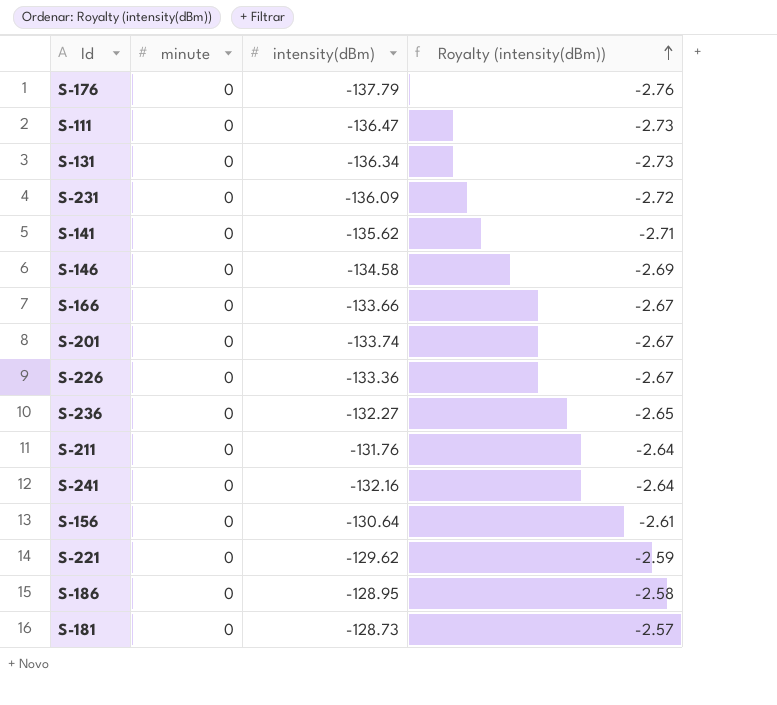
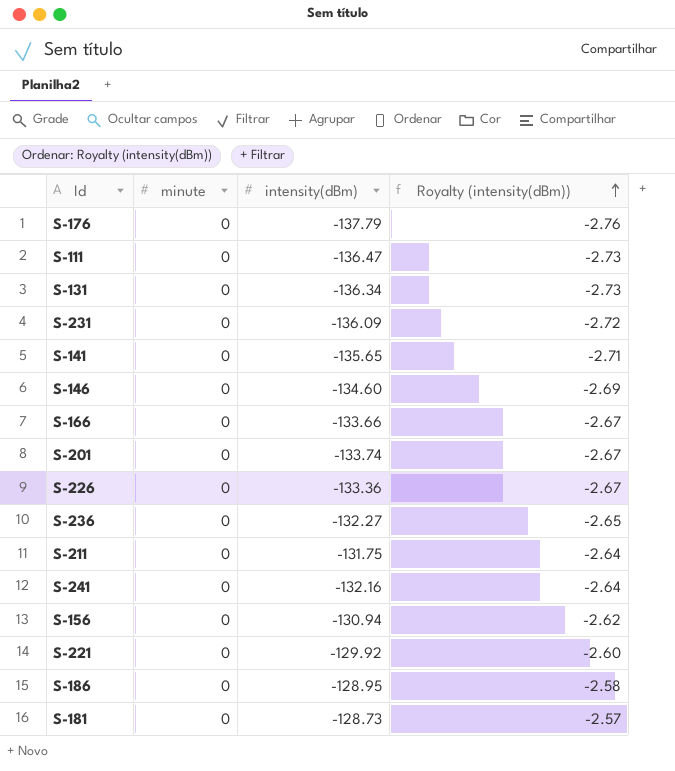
S-141 | intensity(dBm): -135.62 -> -135.65
S-146 | intensity(dBm): -134.58 -> -134.60
S-211 | intensity(dBm): -131.76 -> -131.75
S-156 | intensity(dBm): -130.64 -> -130.94
S-156 | Royalty (intensity(dBm)): -2.61 -> -2.62
S-221 | intensity(dBm): -129.62 -> -129.92
S-221 | Royalty (intensity(dBm)): -2.59 -> -2.60

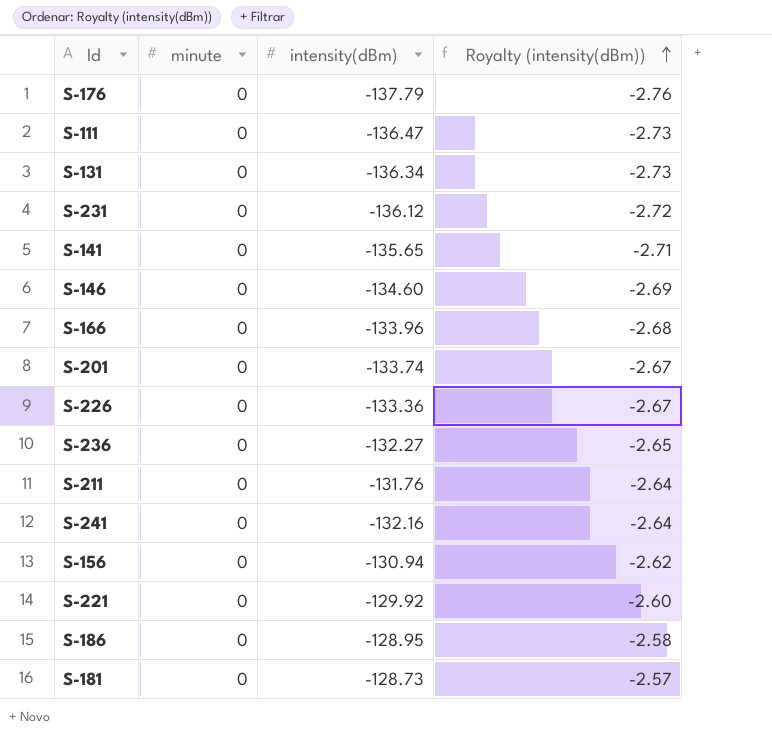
S-231 | intensity(dBm): -136.09 -> -136.12
S-166 | intensity(dBm): -133.66 -> -133.96
S-166 | Royalty (intensity(dBm)): -2.67 -> -2.68
S-211 | intensity(dBm): -131.75 -> -131.76

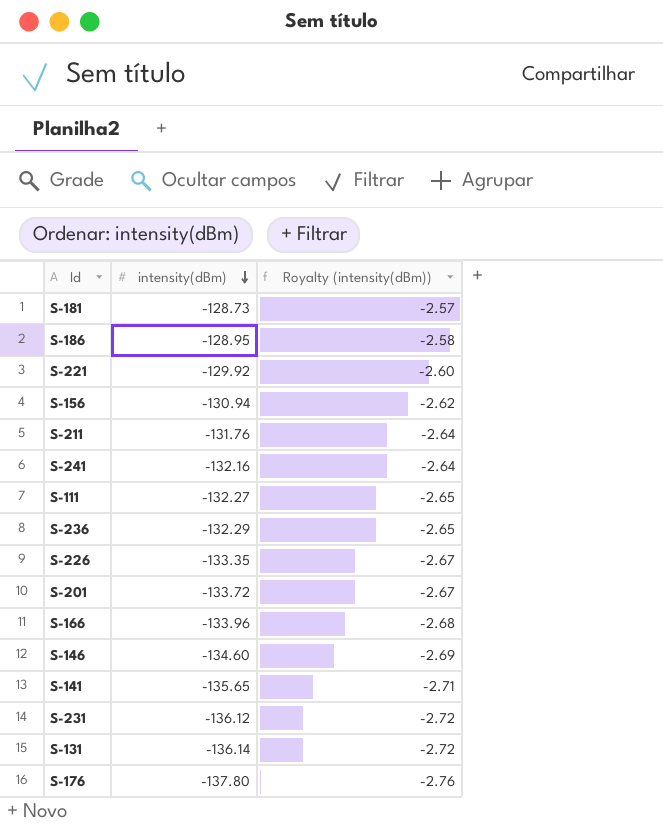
row order: Royalty (intensity(dBm)) ascending -> intensity(dBm) descending
column minute | position: 2 -> none
S-111 | intensity(dBm): -136.47 -> -132.27
S-111 | Royalty (intensity(dBm)): -2.73 -> -2.65
S-236 | intensity(dBm): -132.27 -> -132.29
S-226 | intensity(dBm): -133.36 -> -133.35
S-201 | intensity(dBm): -133.74 -> -133.72
S-131 | intensity(dBm): -136.34 -> -136.14
S-131 | Royalty (intensity(dBm)): -2.73 -> -2.72
S-176 | intensity(dBm): -137.79 -> -137.80

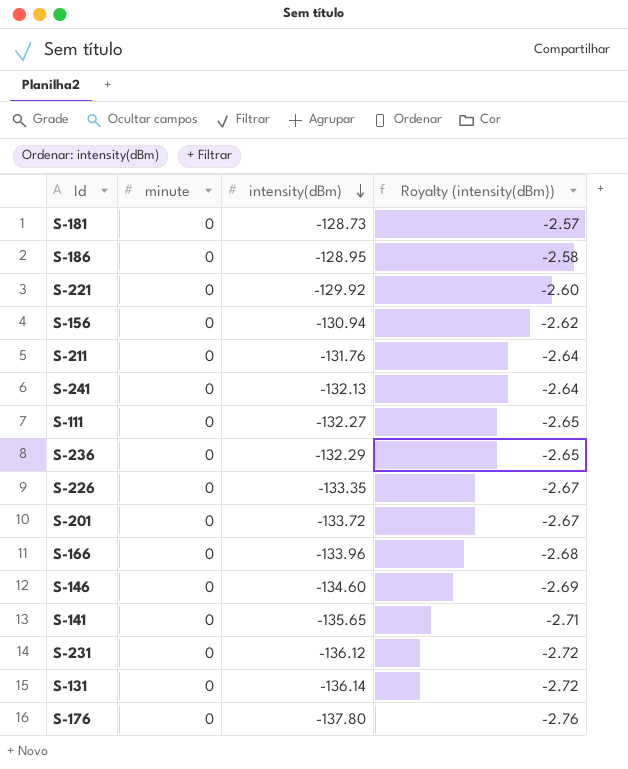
column minute | position: none -> 2
S-241 | intensity(dBm): -132.16 -> -132.13

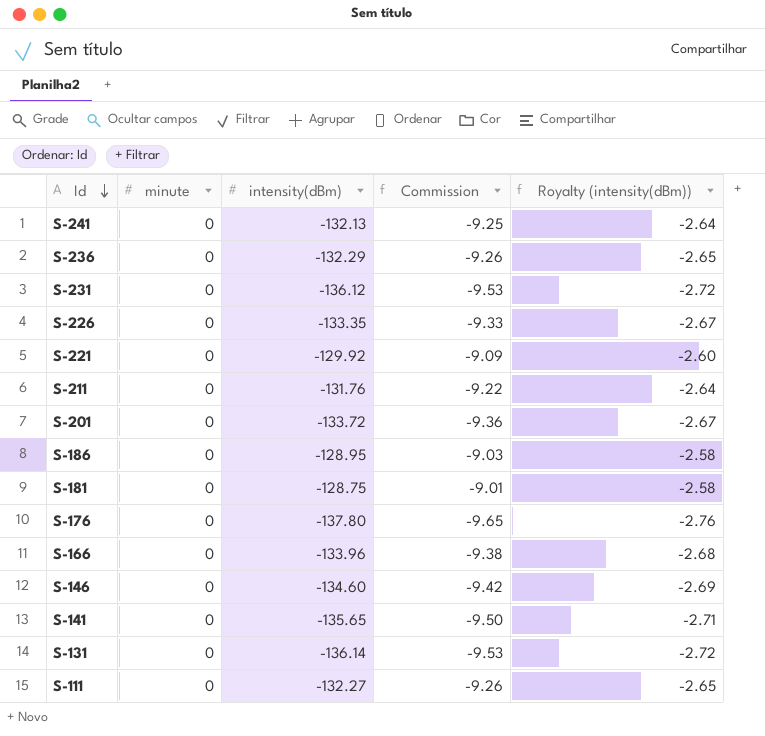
row order: intensity(dBm) descending -> Id descending
column Commission | formula: none -> [intensity(dBm)] * 0.07
row S-156: 0 | -130.94 | -2.62 -> none
S-181 | intensity(dBm): -128.73 -> -128.75
S-181 | Royalty (intensity(dBm)): -2.57 -> -2.58

